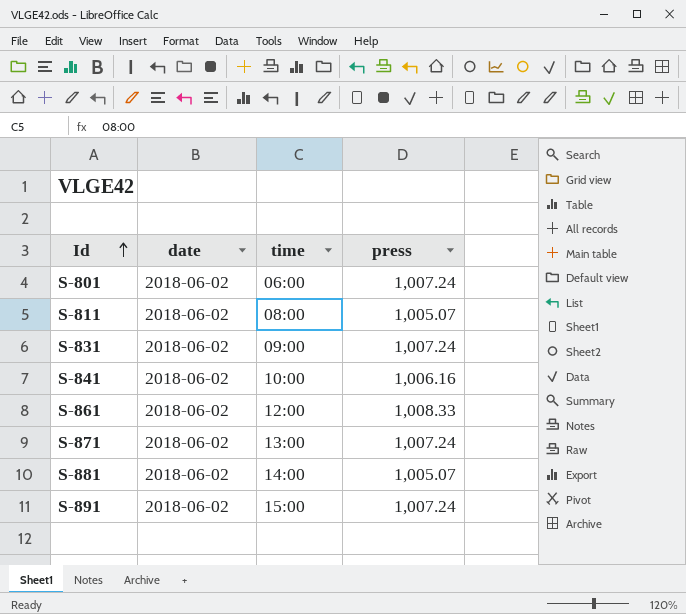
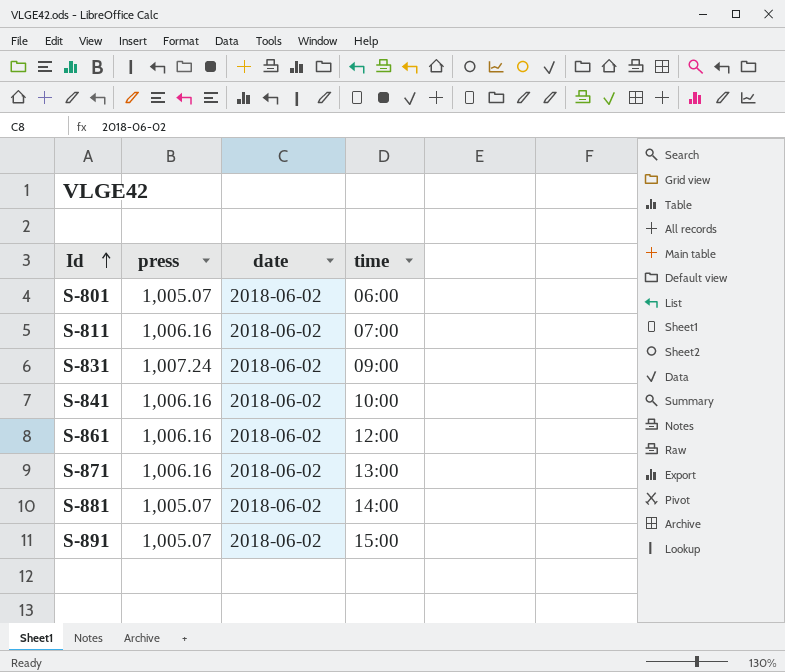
column press | position: 4 -> 2
S-801 | press: 1,007.24 -> 1,005.07
S-811 | press: 1,005.07 -> 1,006.16
S-811 | time: 08:00 -> 07:00
S-861 | press: 1,008.33 -> 1,006.16
S-871 | press: 1,007.24 -> 1,006.16
S-891 | press: 1,007.24 -> 1,005.07

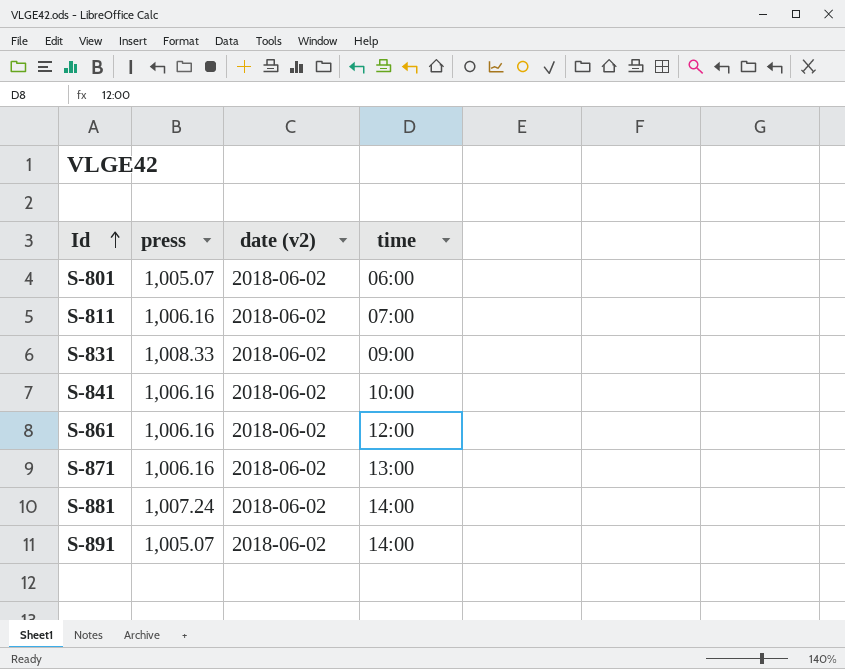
column name: date -> date (v2)
S-831 | press: 1,007.24 -> 1,008.33
S-881 | press: 1,005.07 -> 1,007.24
S-891 | time: 15:00 -> 14:00

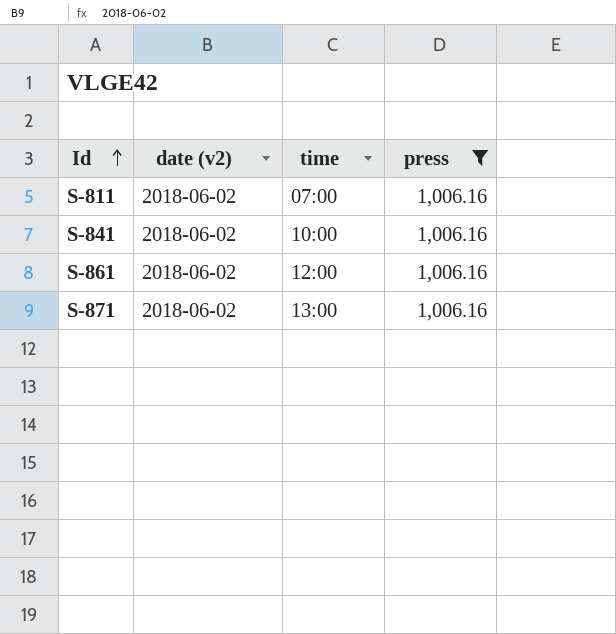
filter: none -> press = 1,006.16
column press | position: 2 -> 4

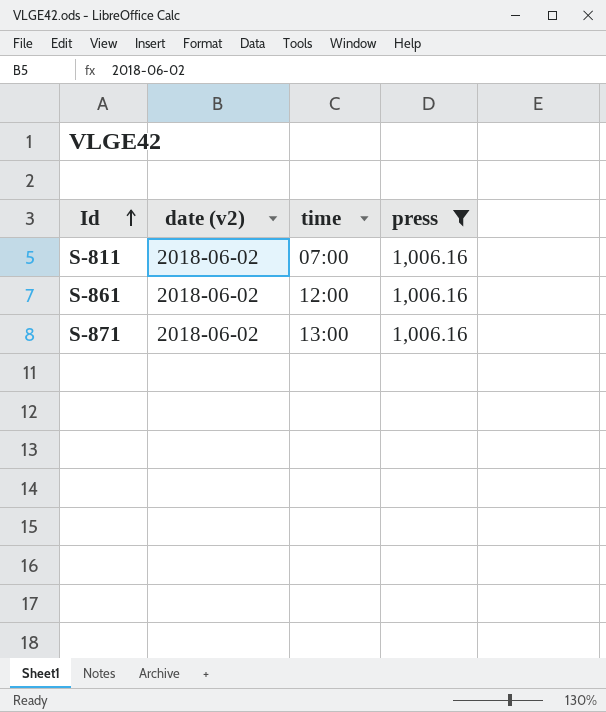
row S-841: 2018-06-02 | 10:00 | 1,006.16 -> none

